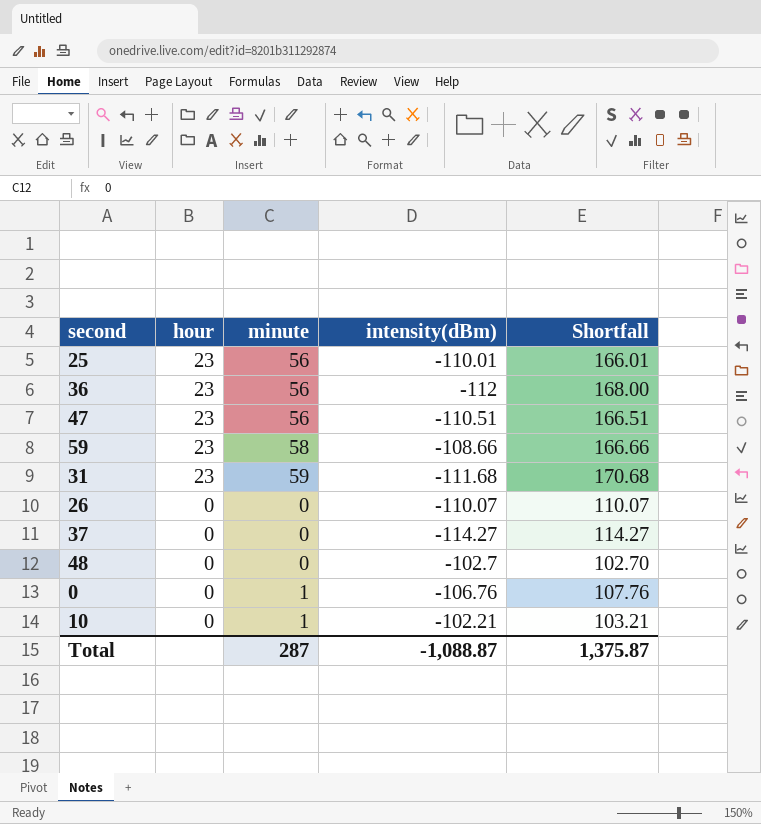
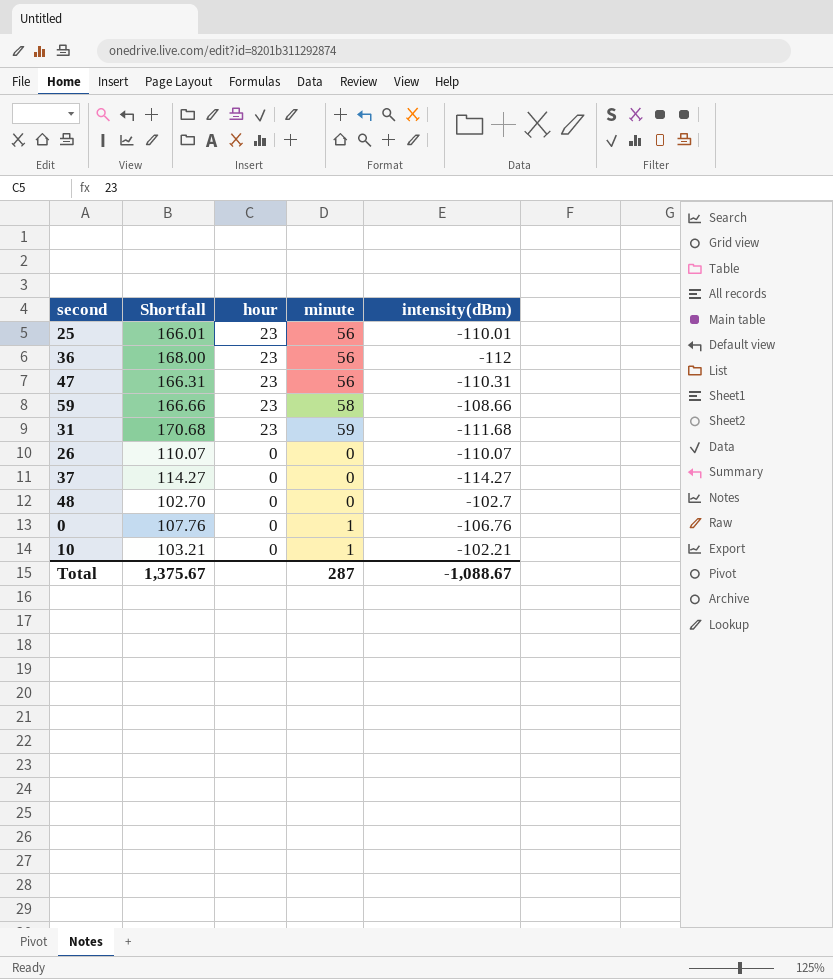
column Shortfall | position: 5 -> 2
47 | Shortfall: 166.51 -> 166.31
47 | intensity(dBm): -110.51 -> -110.31
Total | Shortfall: 1,375.87 -> 1,375.67
Total | intensity(dBm): -1,088.87 -> -1,088.67

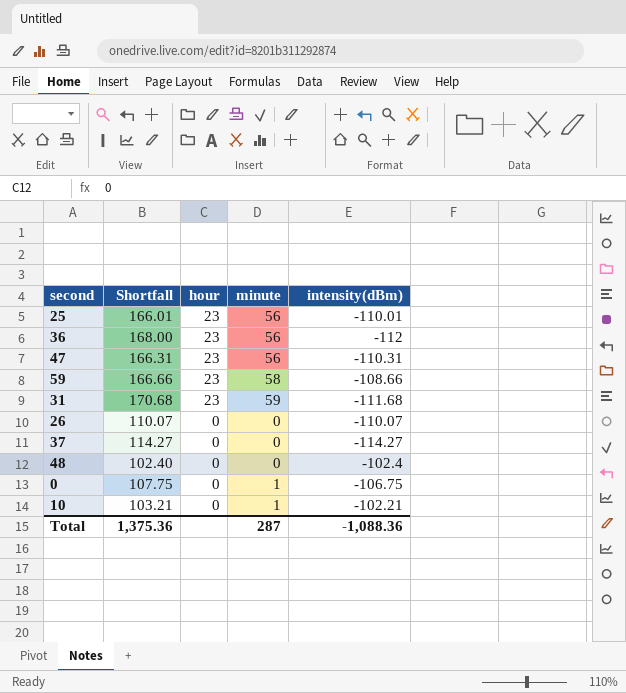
48 | Shortfall: 102.70 -> 102.40
48 | intensity(dBm): -102.7 -> -102.4
0 | Shortfall: 107.76 -> 107.75
0 | intensity(dBm): -106.76 -> -106.75
Total | Shortfall: 1,375.67 -> 1,375.36
Total | intensity(dBm): -1,088.67 -> -1,088.36

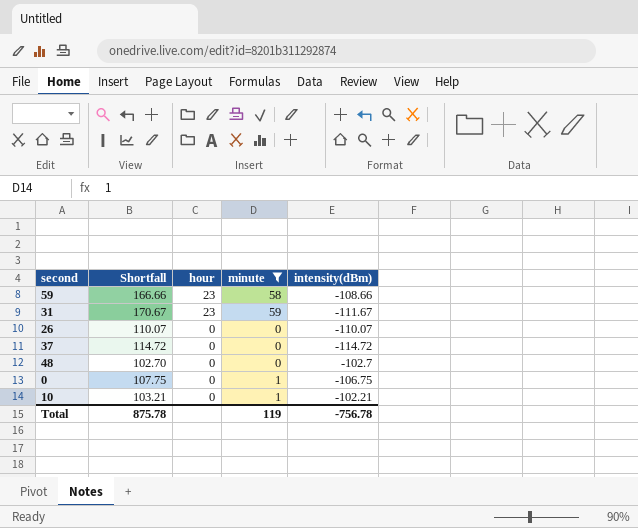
filter: none -> minute != 56
31 | Shortfall: 170.68 -> 170.67
31 | intensity(dBm): -111.68 -> -111.67
37 | Shortfall: 114.27 -> 114.72
37 | intensity(dBm): -114.27 -> -114.72
48 | Shortfall: 102.40 -> 102.70
48 | intensity(dBm): -102.4 -> -102.7
Total | Shortfall: 1,375.36 -> 875.78
Total | minute: 287 -> 119
Total | intensity(dBm): -1,088.36 -> -756.78

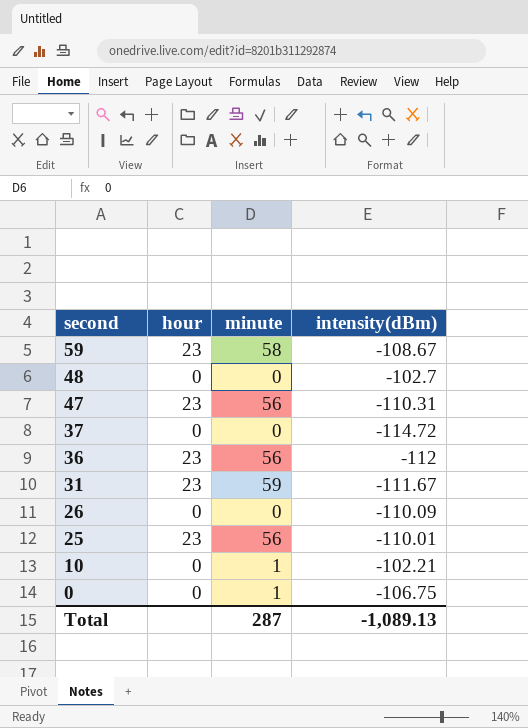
filter: minute != 56 -> none
row order: hour descending -> second descending
column Shortfall | formula: [minute] - [intensity(dBm)] -> none
59 | intensity(dBm): -108.66 -> -108.67
26 | intensity(dBm): -110.07 -> -110.09
Total | minute: 119 -> 287
Total | intensity(dBm): -756.78 -> -1,089.13

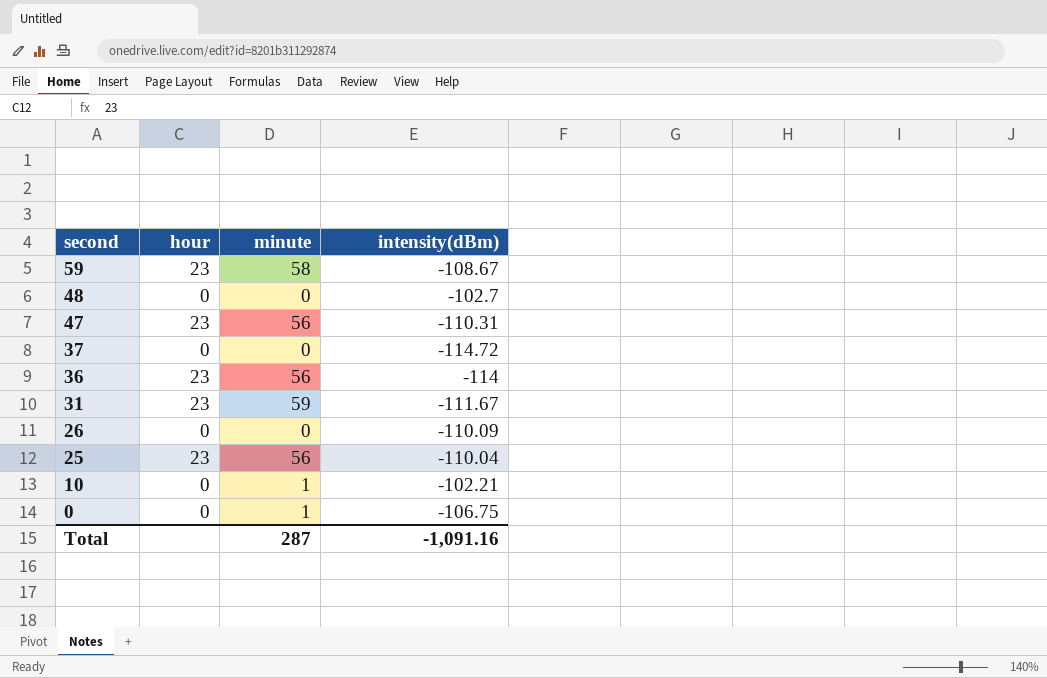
36 | intensity(dBm): -112 -> -114
25 | intensity(dBm): -110.01 -> -110.04
Total | intensity(dBm): -1,089.13 -> -1,091.16

